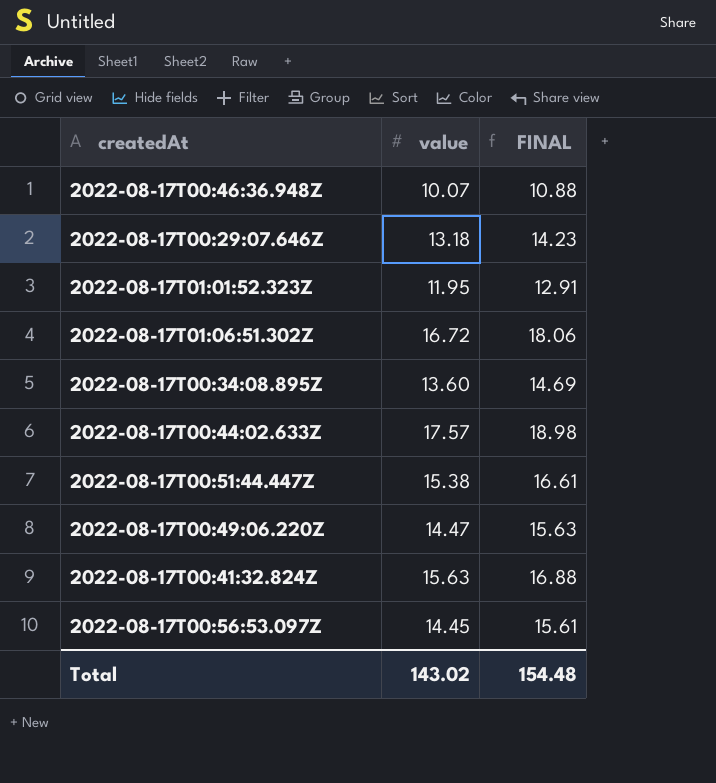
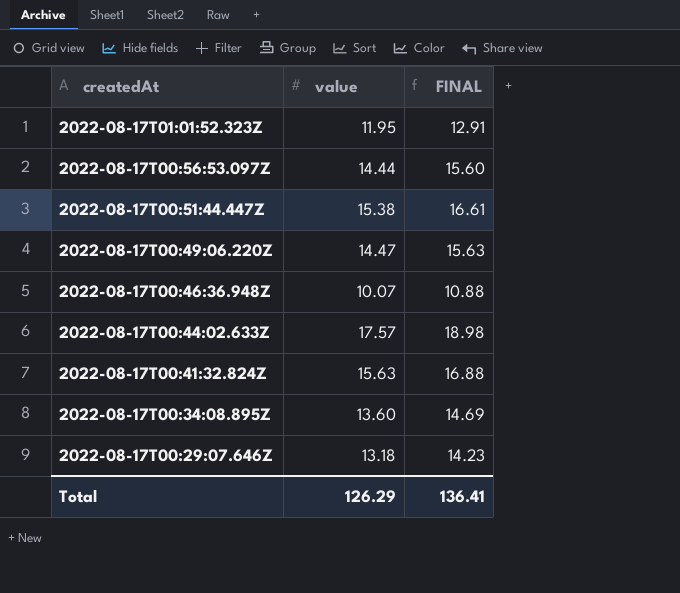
row order: none -> createdAt descending
row 2022-08-17T01:06:51.302Z: 16.72 | 18.06 -> none
2022-08-17T00:56:53.097Z | value: 14.45 -> 14.44
2022-08-17T00:56:53.097Z | FINAL: 15.61 -> 15.60
Total | value: 143.02 -> 126.29
Total | FINAL: 154.48 -> 136.41

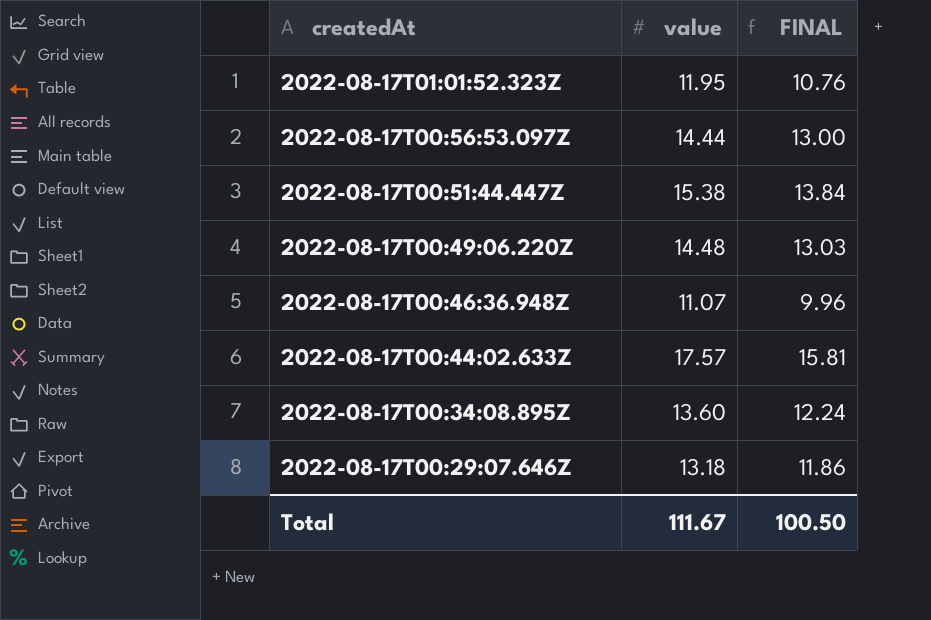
column FINAL | formula: [value] * 1.08 -> [value] * 0.9
row 2022-08-17T00:41:32.824Z: 15.63 | 16.88 -> none
2022-08-17T00:49:06.220Z | value: 14.47 -> 14.48
2022-08-17T00:46:36.948Z | value: 10.07 -> 11.07
Total | value: 126.29 -> 111.67
Total | FINAL: 136.41 -> 100.50

